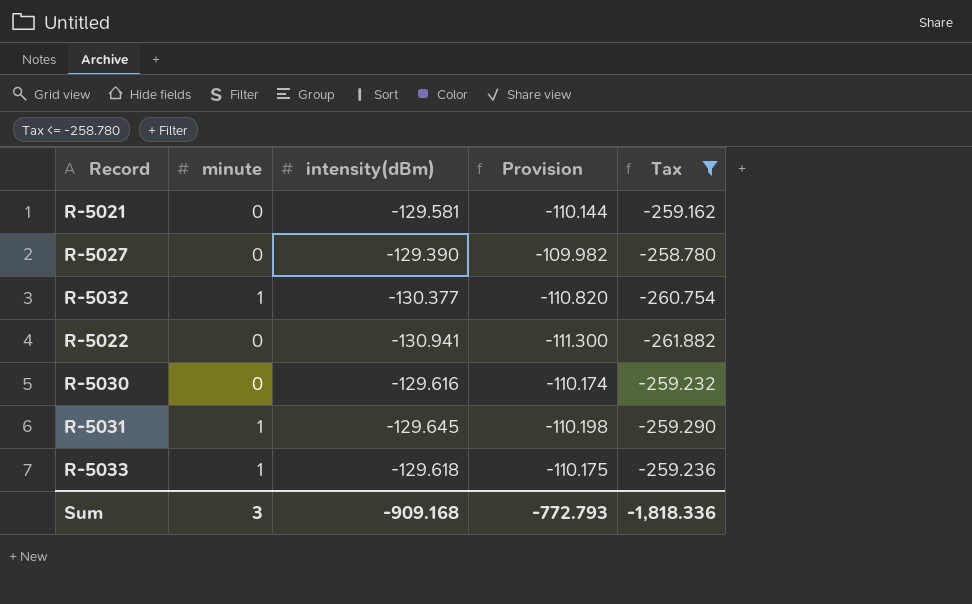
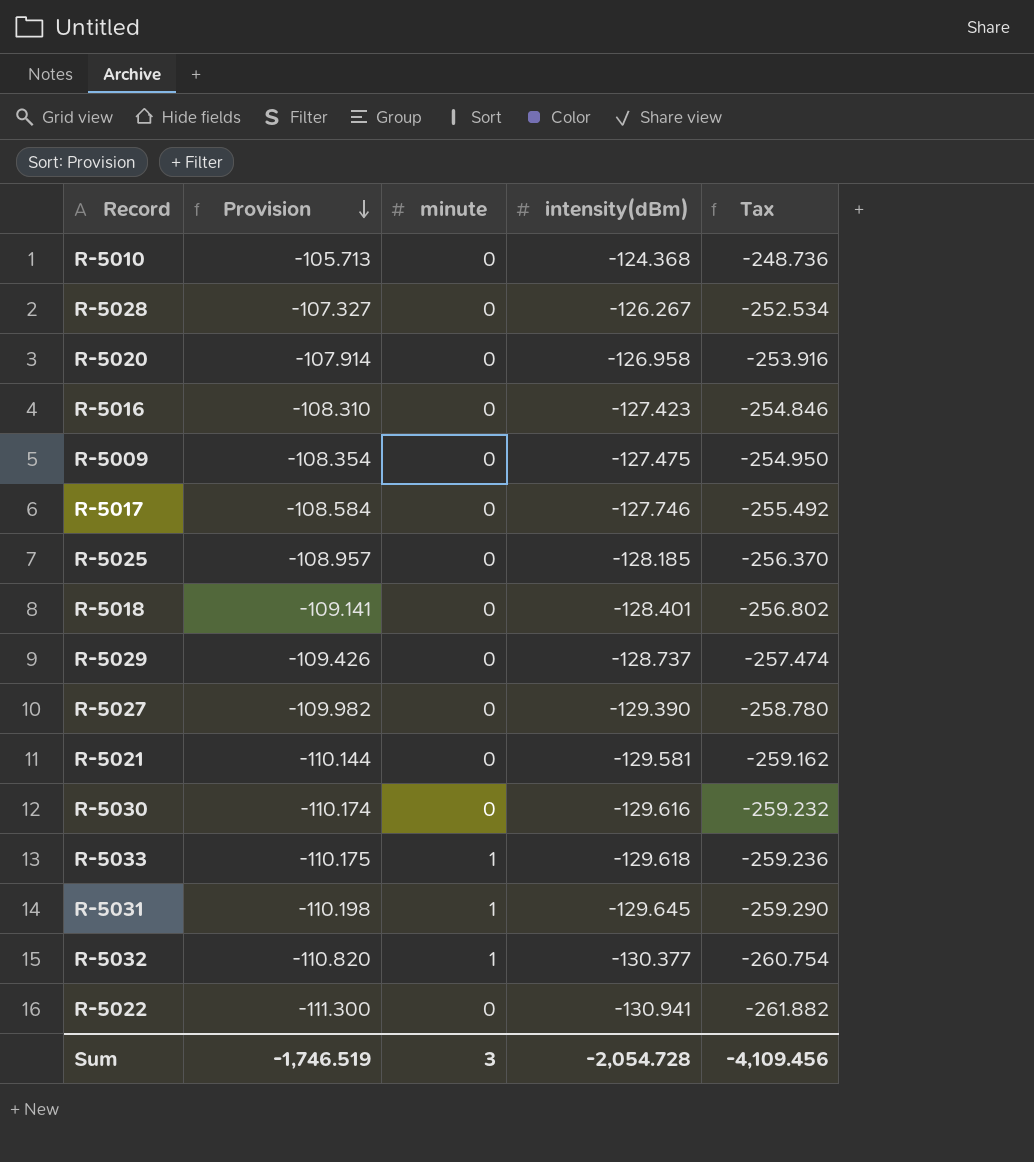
filter: Tax <= -258.780 -> none
row order: none -> Provision descending
column Provision | position: 4 -> 2
Sum | Provision: -772.793 -> -1,746.519
Sum | intensity(dBm): -909.168 -> -2,054.728
Sum | Tax: -1,818.336 -> -4,109.456

